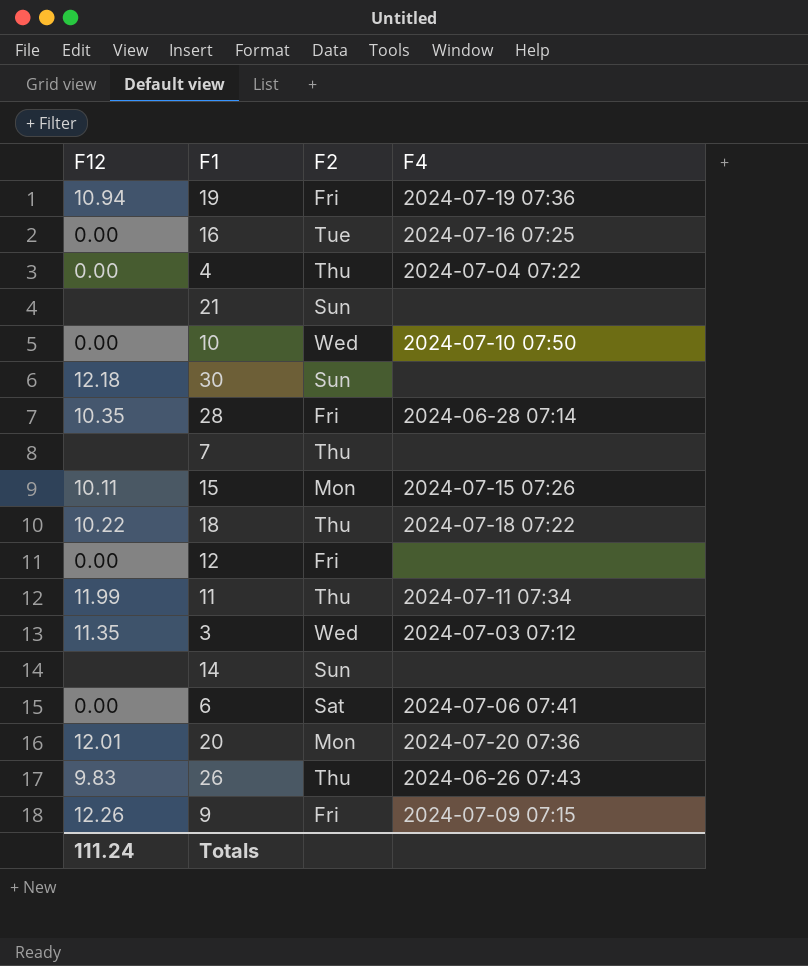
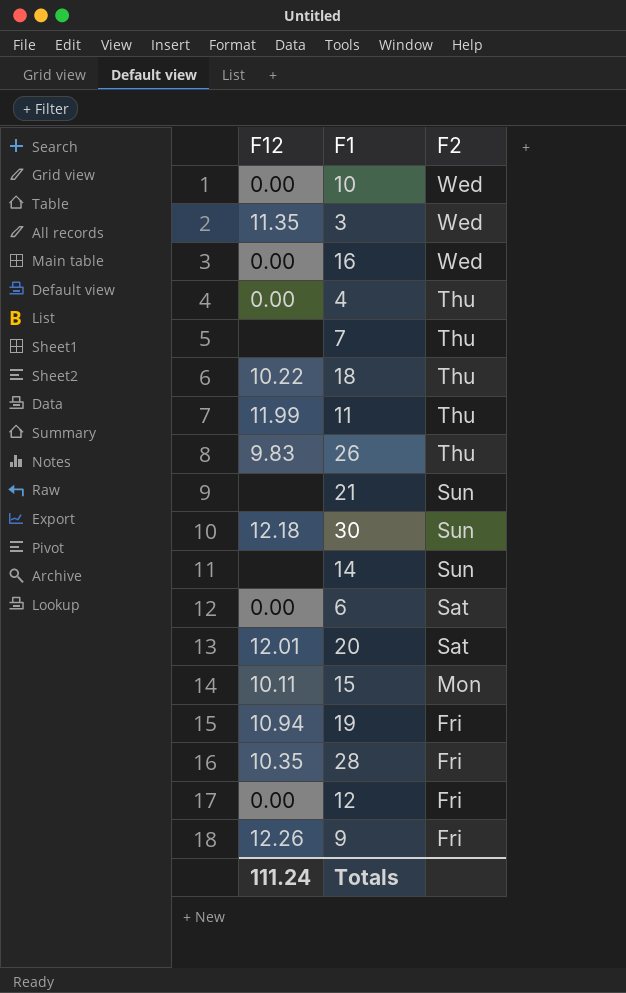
row order: none -> F2 descending
column F4 | position: 4 -> none
16 | F2: Tue -> Wed
20 | F2: Mon -> Sat

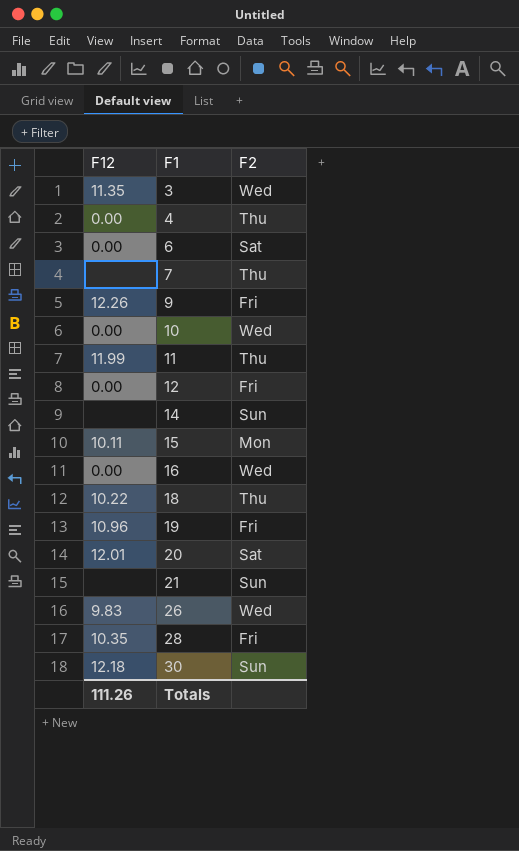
row order: F2 descending -> F1 ascending
19 | F12: 10.94 -> 10.96
26 | F2: Thu -> Wed
Totals | F12: 111.24 -> 111.26

